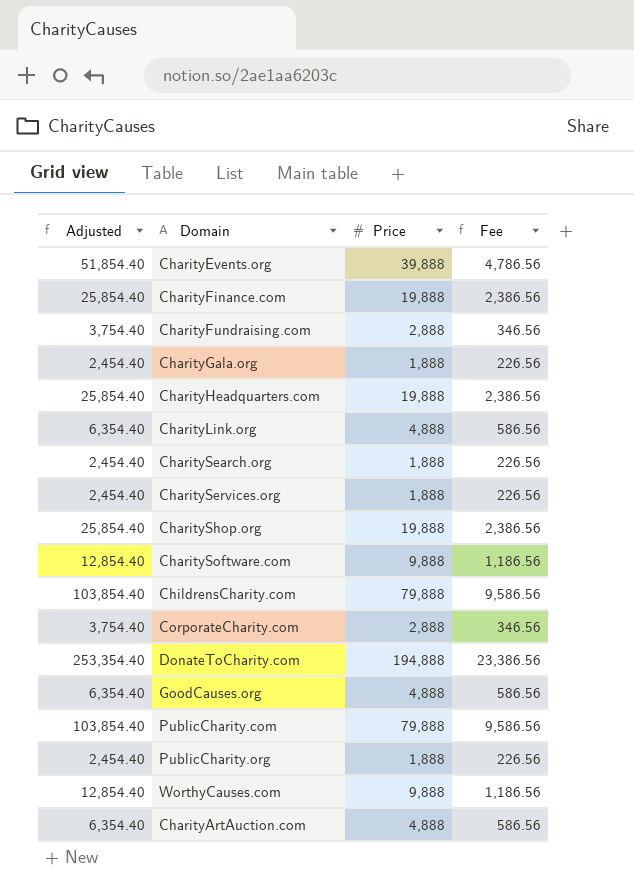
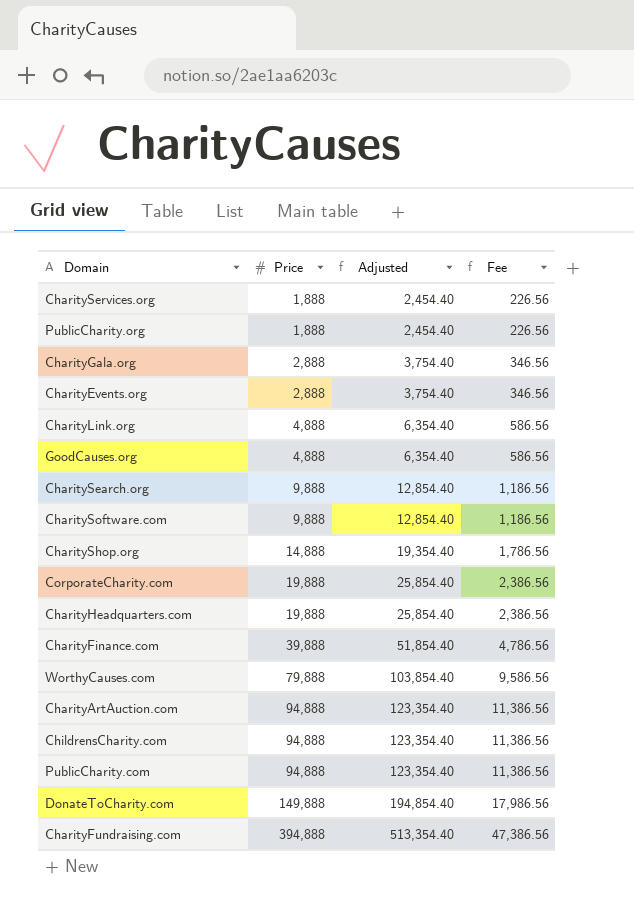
row order: none -> Price ascending
column Adjusted | position: 1 -> 3
CharityGala.org | Price: 1,888 -> 2,888
CharityGala.org | Adjusted: 2,454.40 -> 3,754.40
CharityGala.org | Fee: 226.56 -> 346.56
CharityEvents.org | Price: 39,888 -> 2,888
CharityEvents.org | Adjusted: 51,854.40 -> 3,754.40
CharityEvents.org | Fee: 4,786.56 -> 346.56
CharitySearch.org | Price: 1,888 -> 9,888
CharitySearch.org | Adjusted: 2,454.40 -> 12,854.40
CharitySearch.org | Fee: 226.56 -> 1,186.56
CharityShop.org | Price: 19,888 -> 14,888
CharityShop.org | Adjusted: 25,854.40 -> 19,354.40
CharityShop.org | Fee: 2,386.56 -> 1,786.56
CorporateCharity.com | Price: 2,888 -> 19,888
CorporateCharity.com | Adjusted: 3,754.40 -> 25,854.40
CorporateCharity.com | Fee: 346.56 -> 2,386.56
CharityFinance.com | Price: 19,888 -> 39,888
CharityFinance.com | Adjusted: 25,854.40 -> 51,854.40
CharityFinance.com | Fee: 2,386.56 -> 4,786.56
WorthyCauses.com | Price: 9,888 -> 79,888
WorthyCauses.com | Adjusted: 12,854.40 -> 103,854.40
WorthyCauses.com | Fee: 1,186.56 -> 9,586.56
CharityArtAuction.com | Price: 4,888 -> 94,888
CharityArtAuction.com | Adjusted: 6,354.40 -> 123,354.40
CharityArtAuction.com | Fee: 586.56 -> 11,386.56
ChildrensCharity.com | Price: 79,888 -> 94,888
ChildrensCharity.com | Adjusted: 103,854.40 -> 123,354.40
ChildrensCharity.com | Fee: 9,586.56 -> 11,386.56
PublicCharity.com | Price: 79,888 -> 94,888
PublicCharity.com | Adjusted: 103,854.40 -> 123,354.40
PublicCharity.com | Fee: 9,586.56 -> 11,386.56
DonateToCharity.com | Price: 194,888 -> 149,888
DonateToCharity.com | Adjusted: 253,354.40 -> 194,854.40
DonateToCharity.com | Fee: 23,386.56 -> 17,986.56
CharityFundraising.com | Price: 2,888 -> 394,888
CharityFundraising.com | Adjusted: 3,754.40 -> 513,354.40
CharityFundraising.com | Fee: 346.56 -> 47,386.56

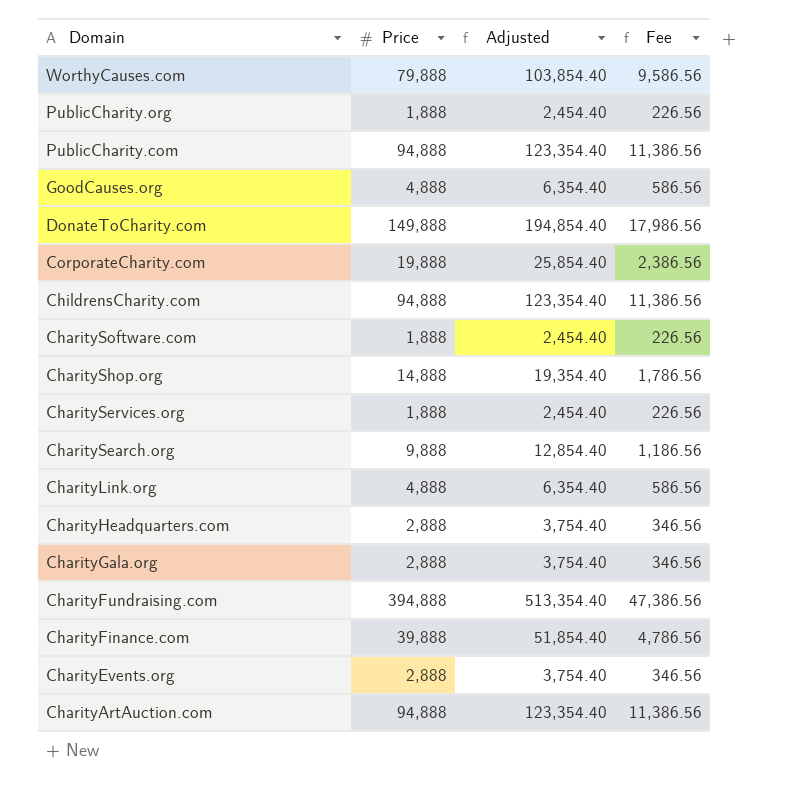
row order: Price ascending -> Domain descending
CharitySoftware.com | Price: 9,888 -> 1,888
CharitySoftware.com | Adjusted: 12,854.40 -> 2,454.40
CharitySoftware.com | Fee: 1,186.56 -> 226.56
CharityHeadquarters.com | Price: 19,888 -> 2,888
CharityHeadquarters.com | Adjusted: 25,854.40 -> 3,754.40
CharityHeadquarters.com | Fee: 2,386.56 -> 346.56

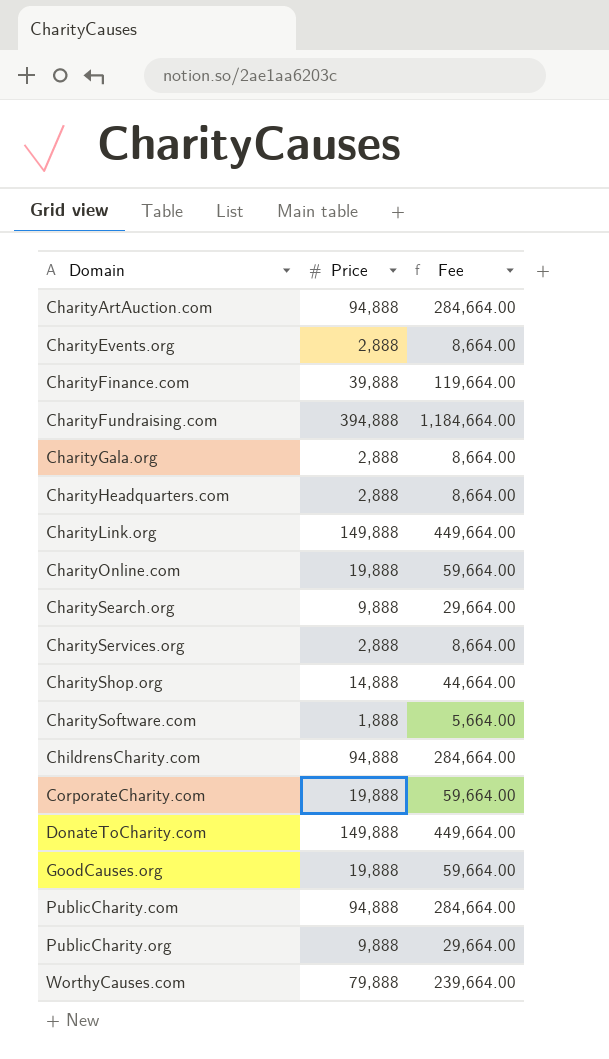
row order: Domain descending -> Domain ascending
column Adjusted | formula: [Price] * 1.3 -> none
column Fee | formula: [Price] * 0.12 -> [Price] * 3
CharityLink.org | Price: 4,888 -> 149,888
row CharityOnline.com: none -> 19,888 | 59,664.00
CharityServices.org | Price: 1,888 -> 2,888
GoodCauses.org | Price: 4,888 -> 19,888
PublicCharity.org | Price: 1,888 -> 9,888

